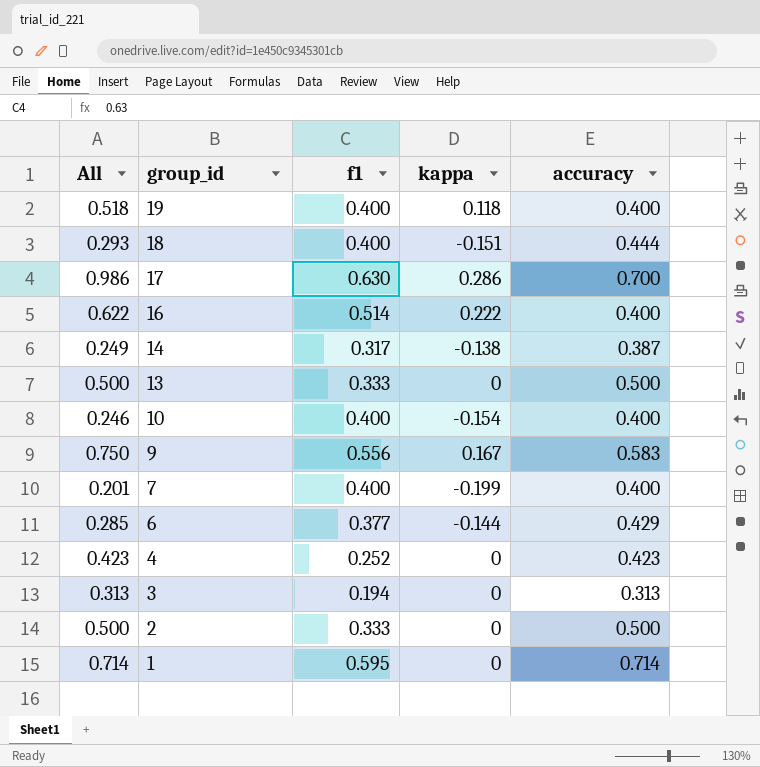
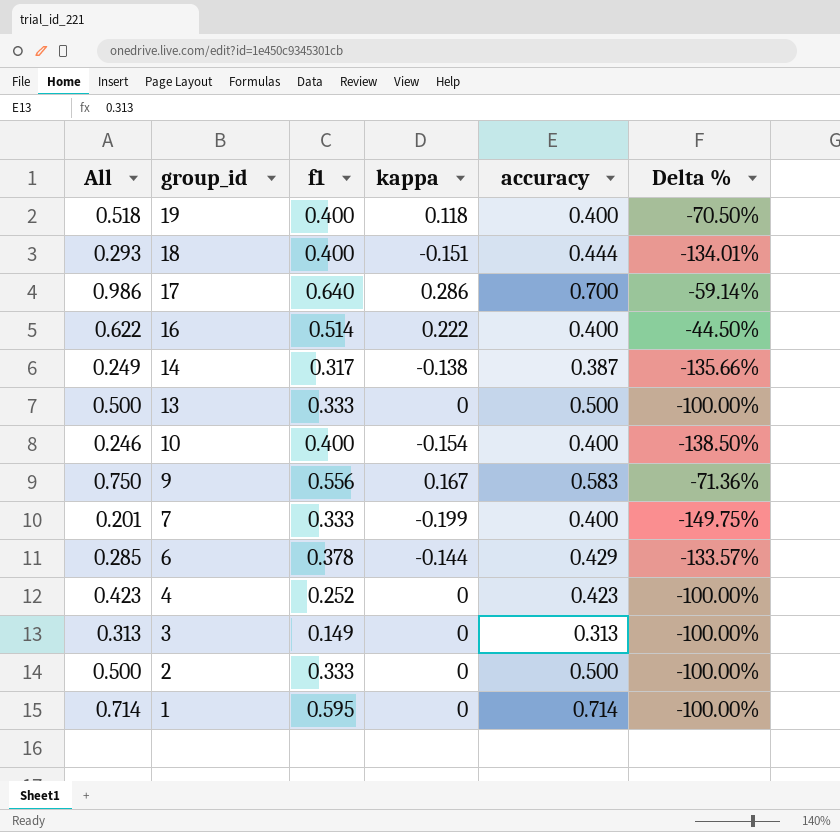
column Delta % | formula: none -> ([kappa] - [accuracy]) / [accuracy]
17 | f1: 0.630 -> 0.640
7 | f1: 0.400 -> 0.333
6 | f1: 0.377 -> 0.378
3 | f1: 0.194 -> 0.149

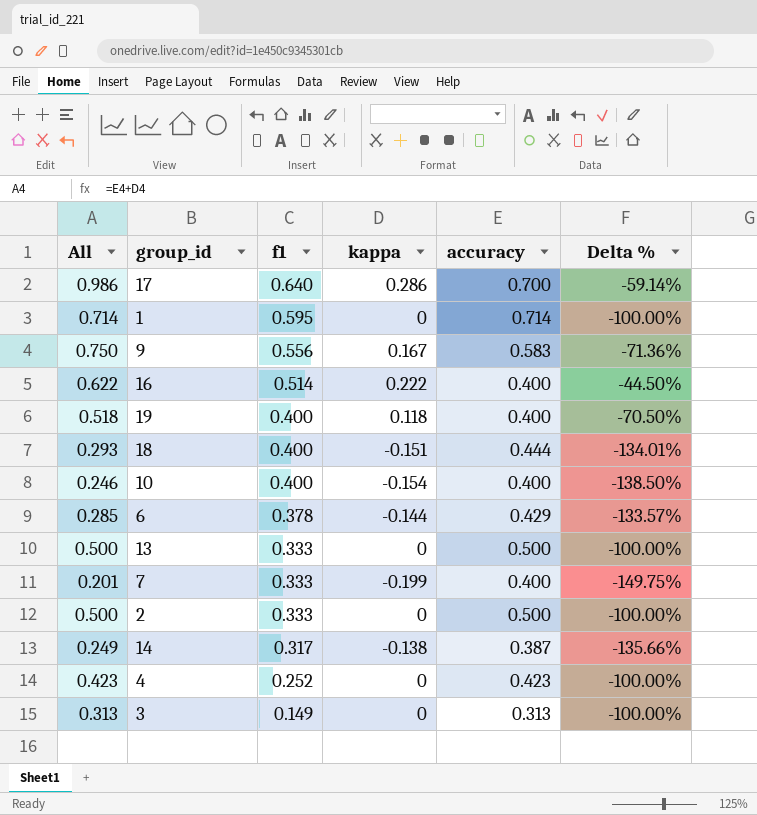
row order: group_id descending -> f1 descending

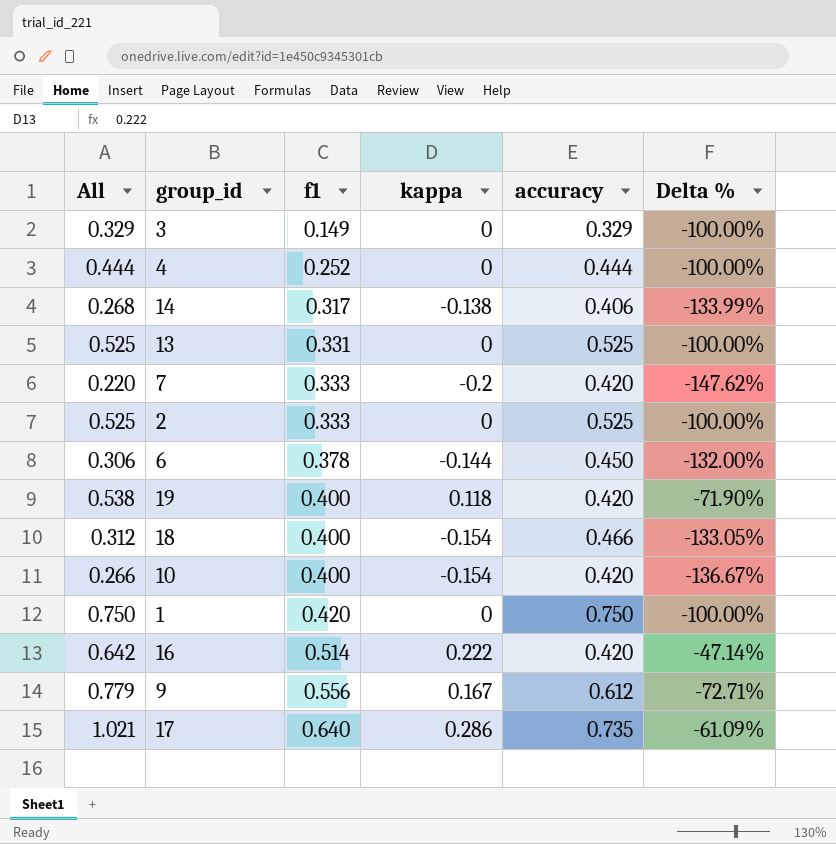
row order: f1 descending -> f1 ascending
3 | All: 0.313 -> 0.329
3 | accuracy: 0.313 -> 0.329
4 | All: 0.423 -> 0.444
4 | accuracy: 0.423 -> 0.444
14 | All: 0.249 -> 0.268
14 | accuracy: 0.387 -> 0.406
14 | Delta %: -135.66% -> -133.99%
13 | All: 0.500 -> 0.525
13 | f1: 0.333 -> 0.331
13 | accuracy: 0.500 -> 0.525
7 | All: 0.201 -> 0.220
7 | kappa: -0.199 -> -0.2
7 | accuracy: 0.400 -> 0.420
7 | Delta %: -149.75% -> -147.62%
2 | All: 0.500 -> 0.525
2 | accuracy: 0.500 -> 0.525
6 | All: 0.285 -> 0.306
6 | accuracy: 0.429 -> 0.450
6 | Delta %: -133.57% -> -132.00%
19 | All: 0.518 -> 0.538
19 | accuracy: 0.400 -> 0.420
19 | Delta %: -70.50% -> -71.90%
18 | All: 0.293 -> 0.312
18 | kappa: -0.151 -> -0.154
18 | accuracy: 0.444 -> 0.466
18 | Delta %: -134.01% -> -133.05%
10 | All: 0.246 -> 0.266
10 | accuracy: 0.400 -> 0.420
10 | Delta %: -138.50% -> -136.67%
1 | All: 0.714 -> 0.750
1 | f1: 0.595 -> 0.420
1 | accuracy: 0.714 -> 0.750
16 | All: 0.622 -> 0.642
16 | accuracy: 0.400 -> 0.420
16 | Delta %: -44.50% -> -47.14%
9 | All: 0.750 -> 0.779
9 | accuracy: 0.583 -> 0.612
9 | Delta %: -71.36% -> -72.71%
17 | All: 0.986 -> 1.021
17 | accuracy: 0.700 -> 0.735
17 | Delta %: -59.14% -> -61.09%

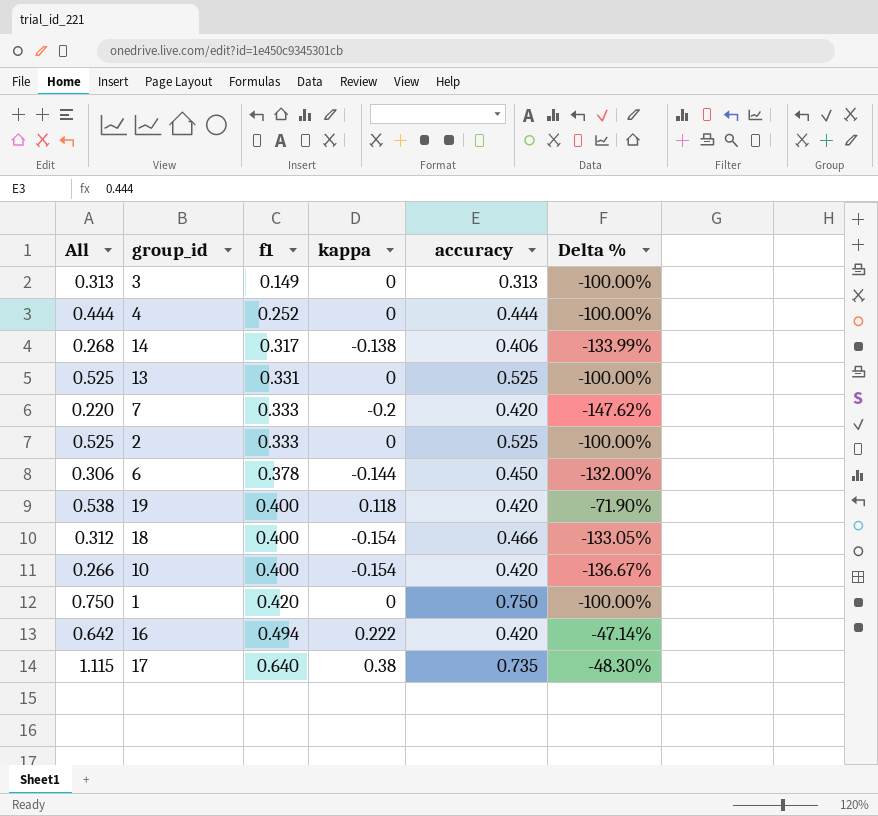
row 9: 0.779 | 0.556 | 0.167 | 0.612 | -72.71% -> none
3 | All: 0.329 -> 0.313
3 | accuracy: 0.329 -> 0.313
16 | f1: 0.514 -> 0.494
17 | All: 1.021 -> 1.115
17 | kappa: 0.286 -> 0.38
17 | Delta %: -61.09% -> -48.30%

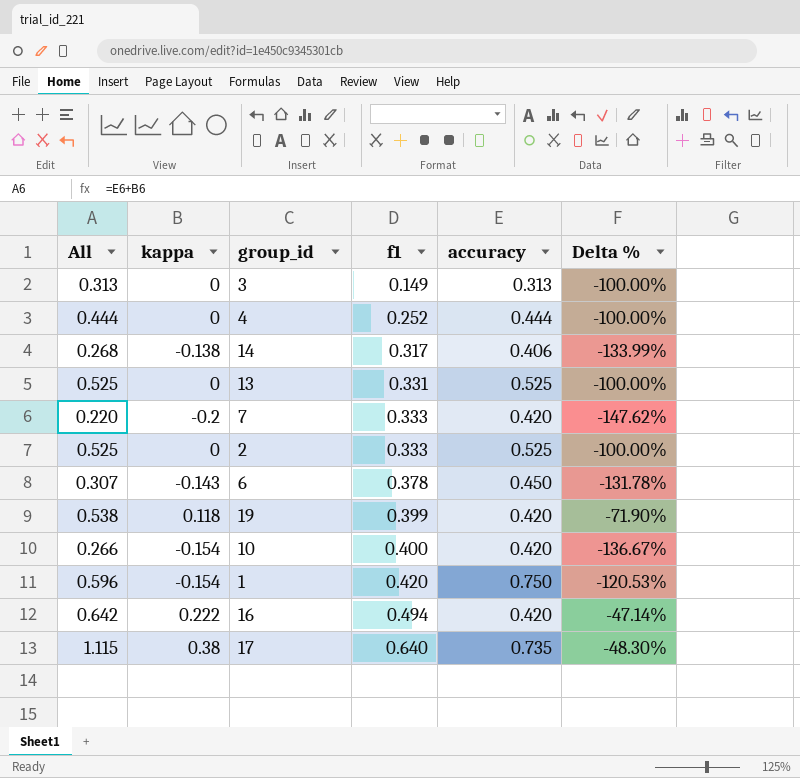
column kappa | position: 4 -> 2
row 18: 0.312 | 0.400 | -0.154 | 0.466 | -133.05% -> none
6 | All: 0.306 -> 0.307
6 | kappa: -0.144 -> -0.143
6 | Delta %: -132.00% -> -131.78%
19 | f1: 0.400 -> 0.399
1 | All: 0.750 -> 0.596
1 | kappa: 0 -> -0.154
1 | Delta %: -100.00% -> -120.53%

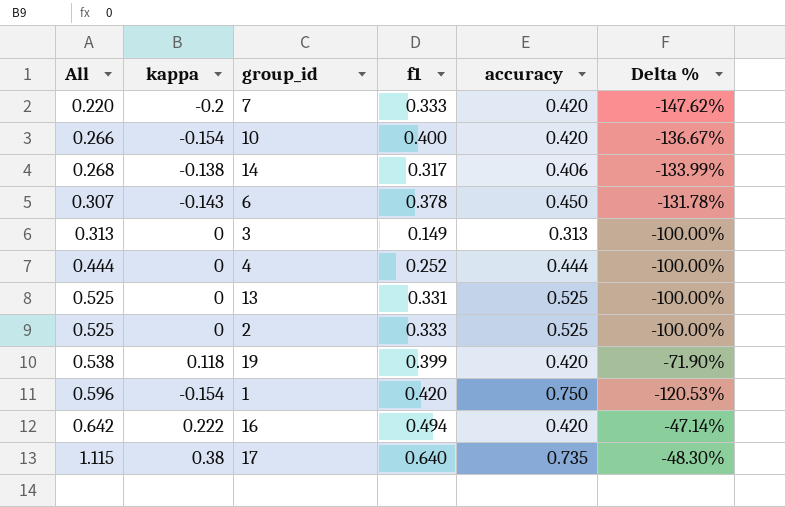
row order: f1 ascending -> All ascending

